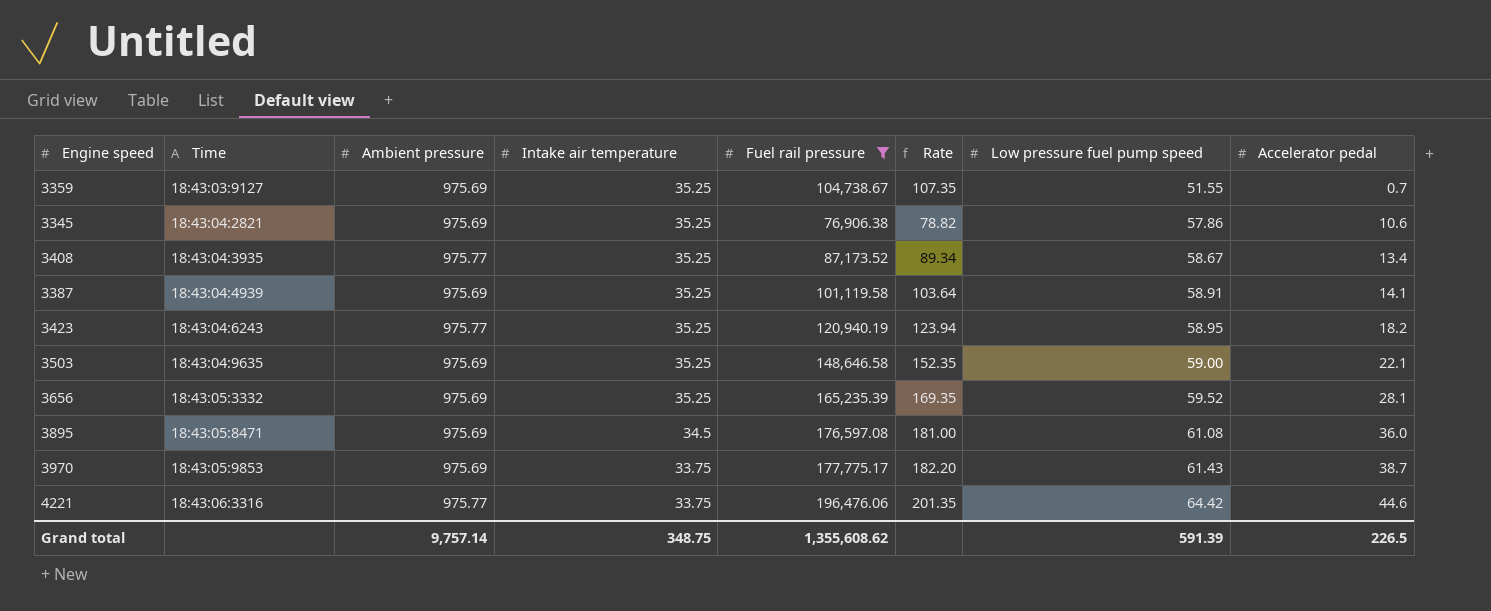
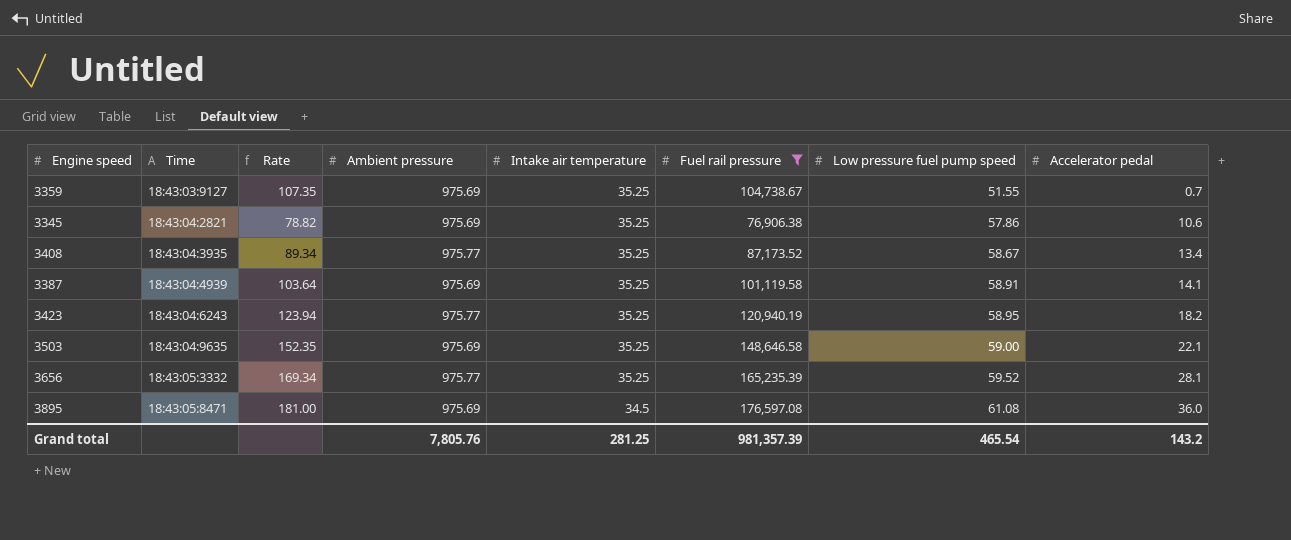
column Rate | position: 6 -> 3
row 3970: 18:43:05:9853 | 975.69 | 33.75 | 177,775.17 | 182.20 | 61.43 | 38.7 -> none
row 4221: 18:43:06:3316 | 975.77 | 33.75 | 196,476.06 | 201.35 | 64.42 | 44.6 -> none
3656 | Rate: 169.35 -> 169.34
3656 | Ambient pressure: 975.69 -> 975.77
Grand total | Ambient pressure: 9,757.14 -> 7,805.76
Grand total | Intake air temperature: 348.75 -> 281.25
Grand total | Fuel rail pressure: 1,355,608.62 -> 981,357.39
Grand total | Low pressure fuel pump speed: 591.39 -> 465.54
Grand total | Accelerator pedal: 226.5 -> 143.2

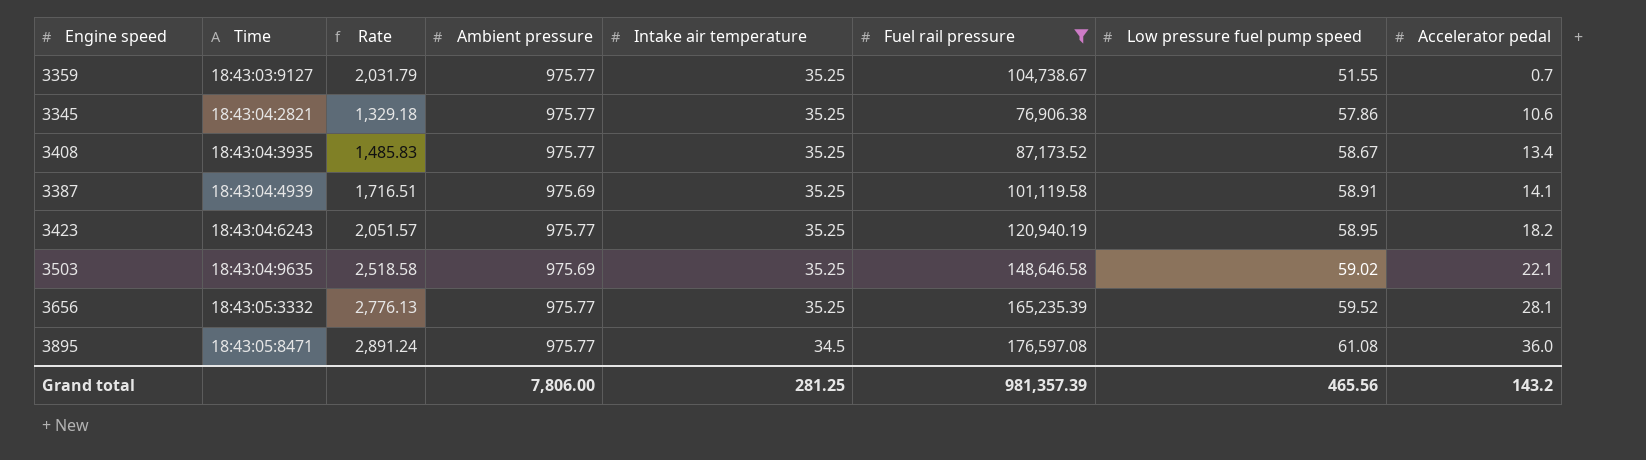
column Rate | formula: [Fuel rail pressure] / [Ambient pressure] -> [Fuel rail pressure] / [Low pressure fuel pump speed]
3359 | Ambient pressure: 975.69 -> 975.77
3345 | Ambient pressure: 975.69 -> 975.77
3503 | Low pressure fuel pump speed: 59.00 -> 59.02
3895 | Ambient pressure: 975.69 -> 975.77
Grand total | Ambient pressure: 7,805.76 -> 7,806.00
Grand total | Low pressure fuel pump speed: 465.54 -> 465.56

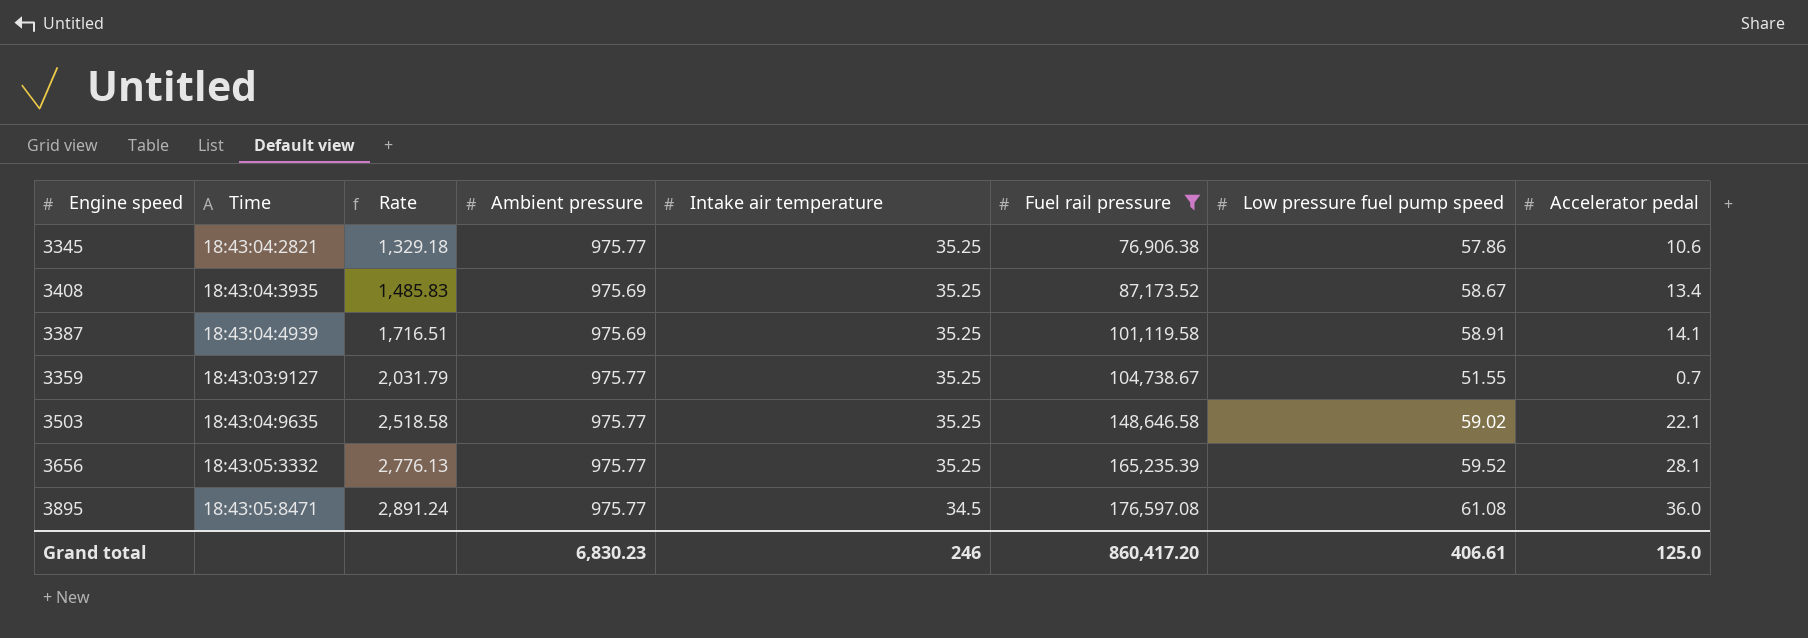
row order: Time ascending -> Rate ascending
row 3423: 18:43:04:6243 | 2,051.57 | 975.77 | 35.25 | 120,940.19 | 58.95 | 18.2 -> none
3408 | Ambient pressure: 975.77 -> 975.69
3503 | Ambient pressure: 975.69 -> 975.77
Grand total | Ambient pressure: 7,806.00 -> 6,830.23
Grand total | Intake air temperature: 281.25 -> 246
Grand total | Fuel rail pressure: 981,357.39 -> 860,417.20
Grand total | Low pressure fuel pump speed: 465.56 -> 406.61
Grand total | Accelerator pedal: 143.2 -> 125.0

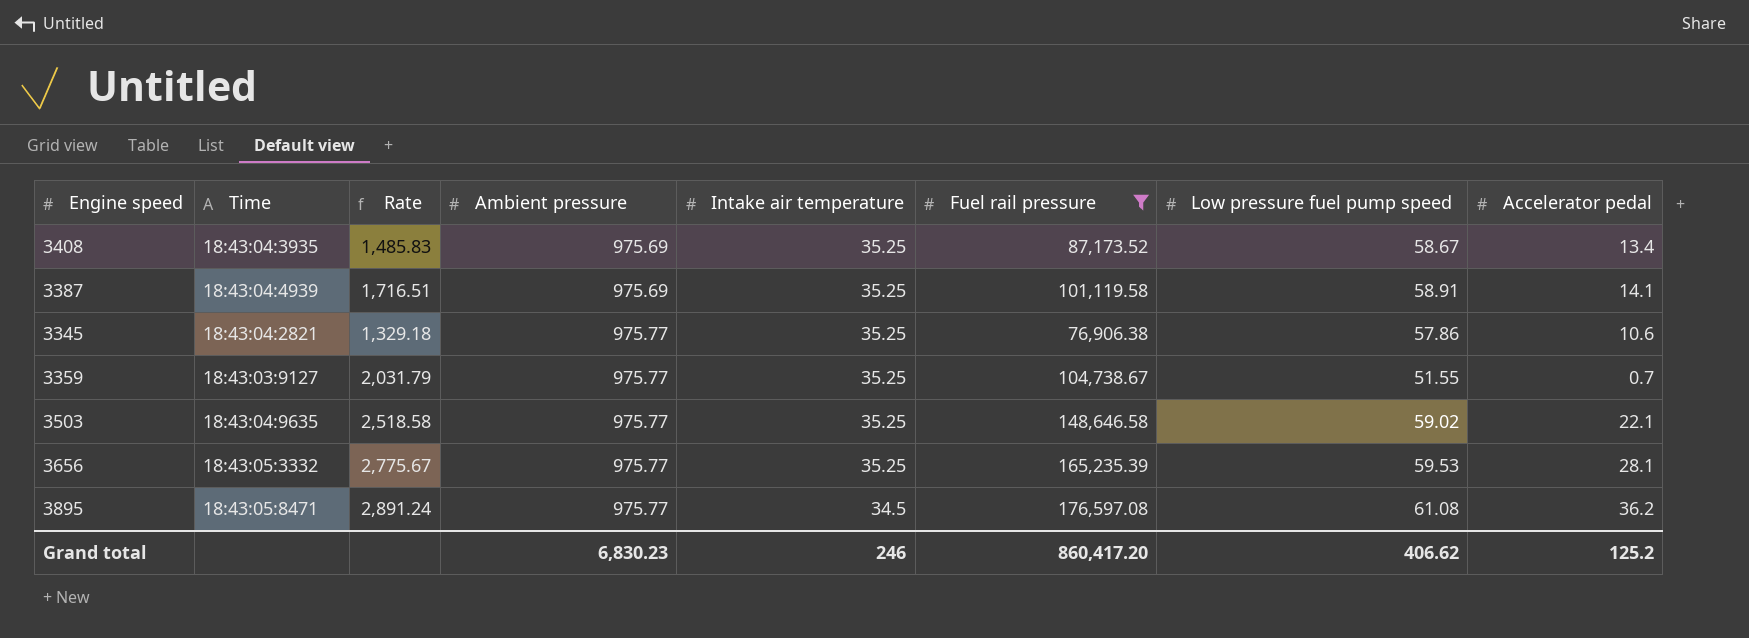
row order: Rate ascending -> Ambient pressure ascending
3656 | Rate: 2,776.13 -> 2,775.67
3656 | Low pressure fuel pump speed: 59.52 -> 59.53
3895 | Accelerator pedal: 36.0 -> 36.2
Grand total | Low pressure fuel pump speed: 406.61 -> 406.62
Grand total | Accelerator pedal: 125.0 -> 125.2

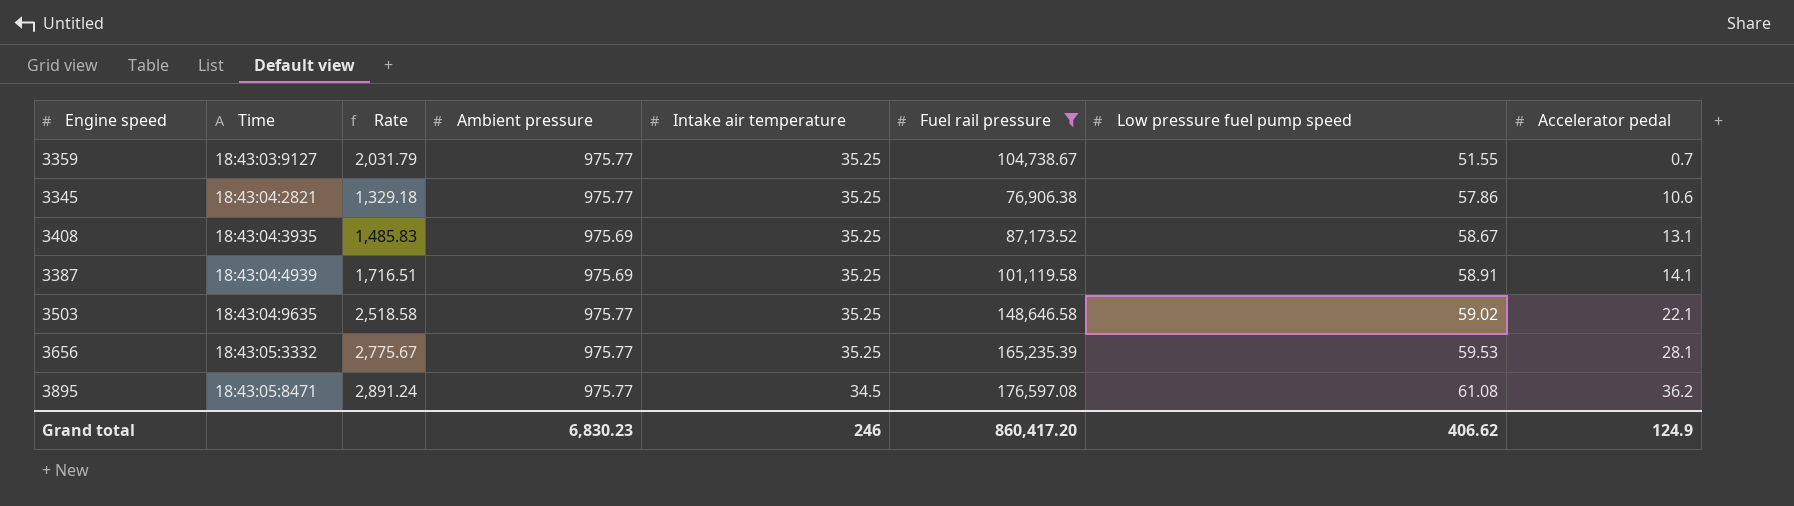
row order: Ambient pressure ascending -> Time ascending
3408 | Accelerator pedal: 13.4 -> 13.1
Grand total | Accelerator pedal: 125.2 -> 124.9

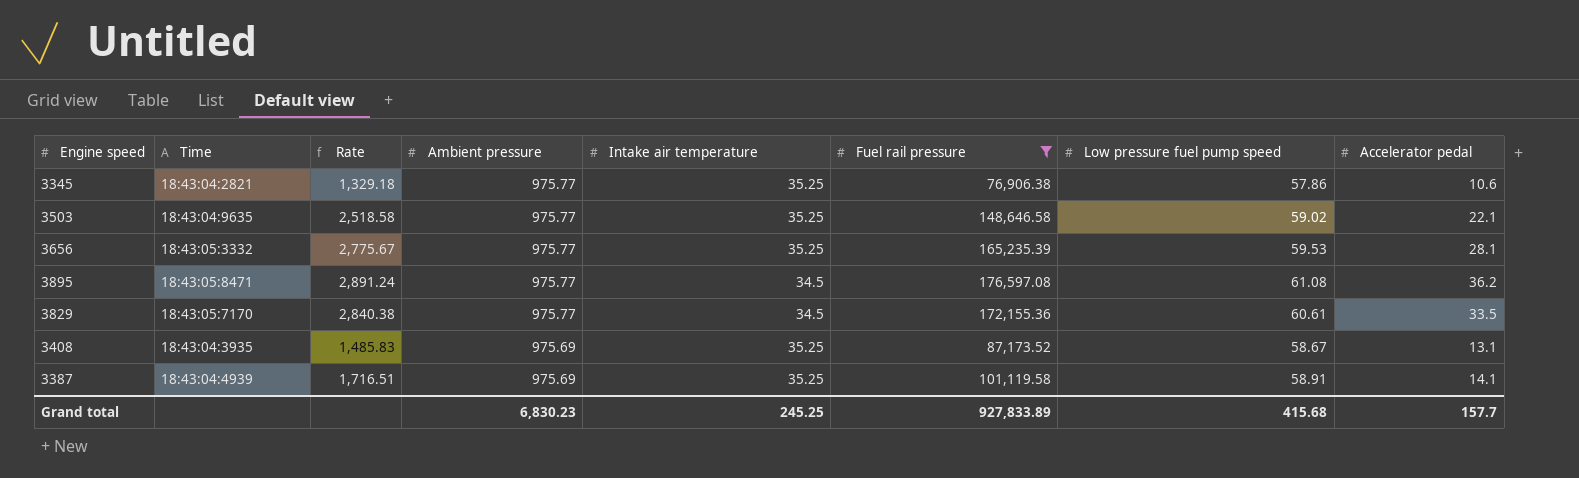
row order: Time ascending -> Ambient pressure descending
row 3359: 18:43:03:9127 | 2,031.79 | 975.77 | 35.25 | 104,738.67 | 51.55 | 0.7 -> none
row 3829: none -> 18:43:05:7170 | 2,840.38 | 975.77 | 34.5 | 172,155.36 | 60.61 | 33.5
Grand total | Intake air temperature: 246 -> 245.25
Grand total | Fuel rail pressure: 860,417.20 -> 927,833.89
Grand total | Low pressure fuel pump speed: 406.62 -> 415.68
Grand total | Accelerator pedal: 124.9 -> 157.7

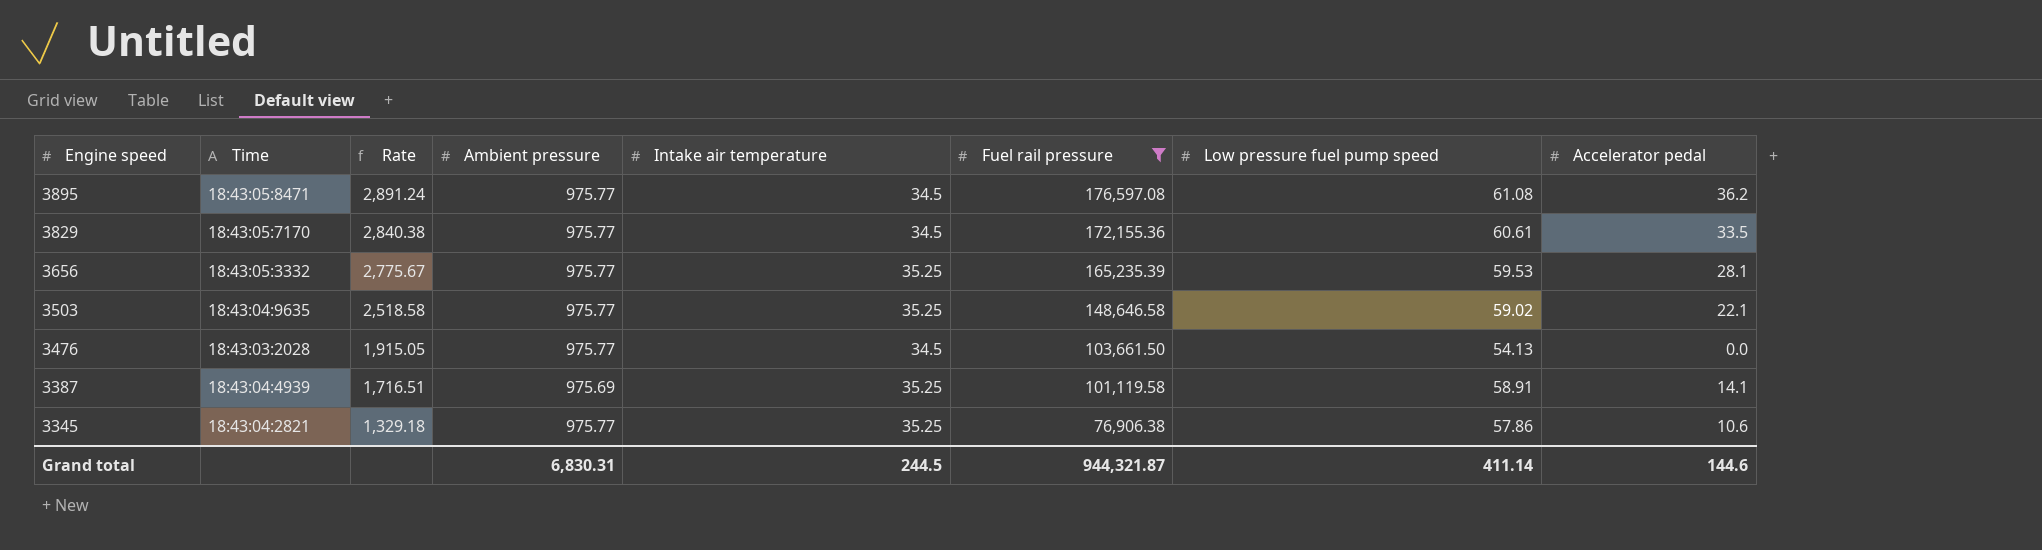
row order: Ambient pressure descending -> Engine speed descending
row 3408: 18:43:04:3935 | 1,485.83 | 975.69 | 35.25 | 87,173.52 | 58.67 | 13.1 -> none
row 3476: none -> 18:43:03:2028 | 1,915.05 | 975.77 | 34.5 | 103,661.50 | 54.13 | 0.0
Grand total | Ambient pressure: 6,830.23 -> 6,830.31
Grand total | Intake air temperature: 245.25 -> 244.5
Grand total | Fuel rail pressure: 927,833.89 -> 944,321.87
Grand total | Low pressure fuel pump speed: 415.68 -> 411.14
Grand total | Accelerator pedal: 157.7 -> 144.6

